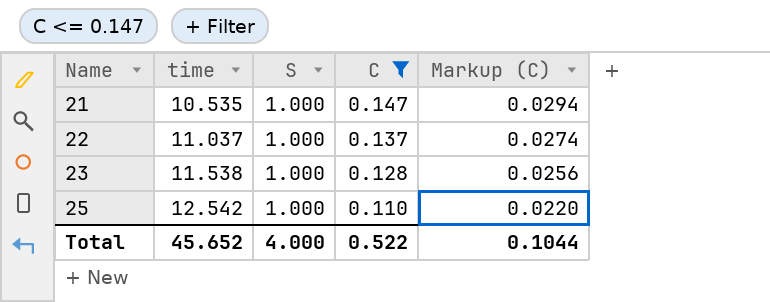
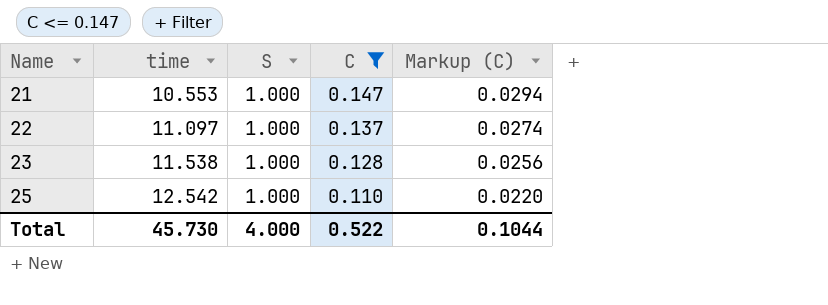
21 | time: 10.535 -> 10.553
22 | time: 11.037 -> 11.097
Total | time: 45.652 -> 45.730

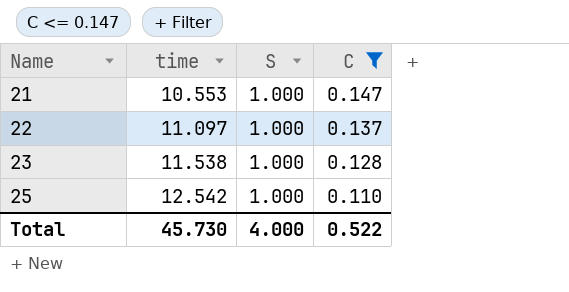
column Markup (C) | formula: [C] * 0.2 -> none

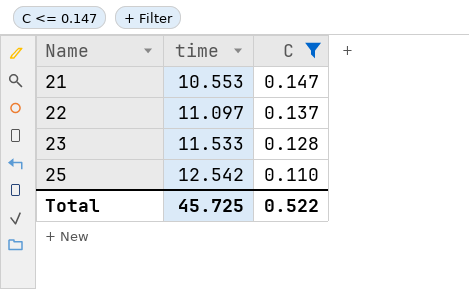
column S | position: 3 -> none
23 | time: 11.538 -> 11.533
Total | time: 45.730 -> 45.725

